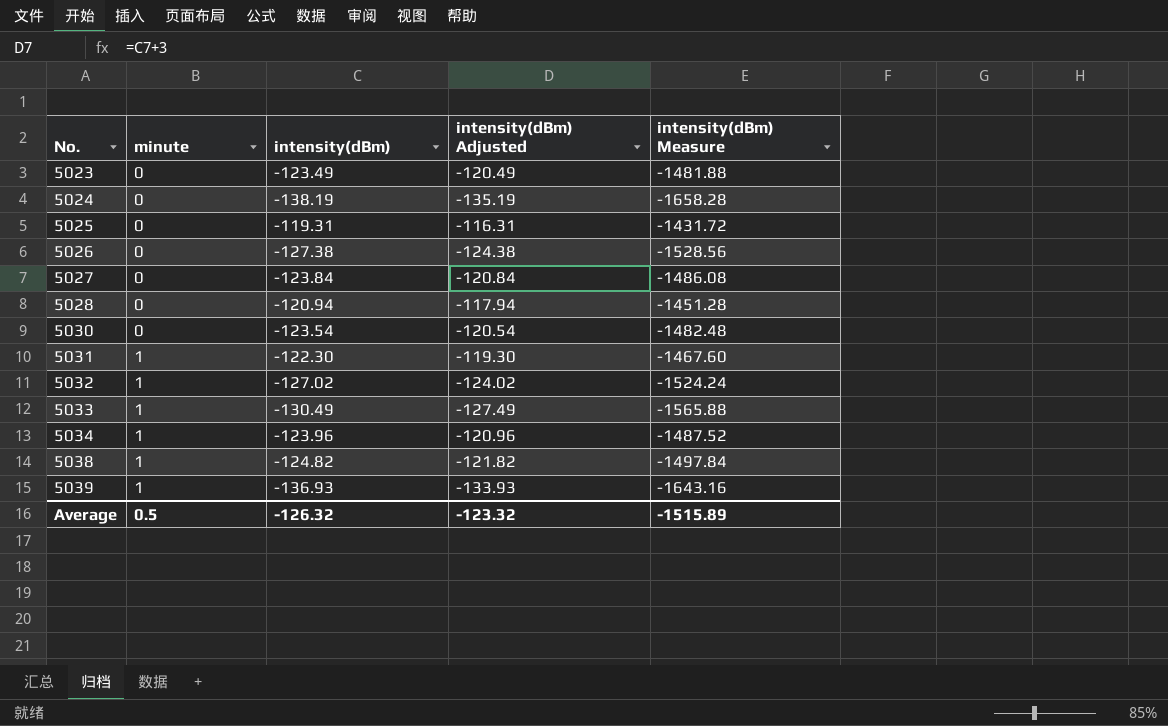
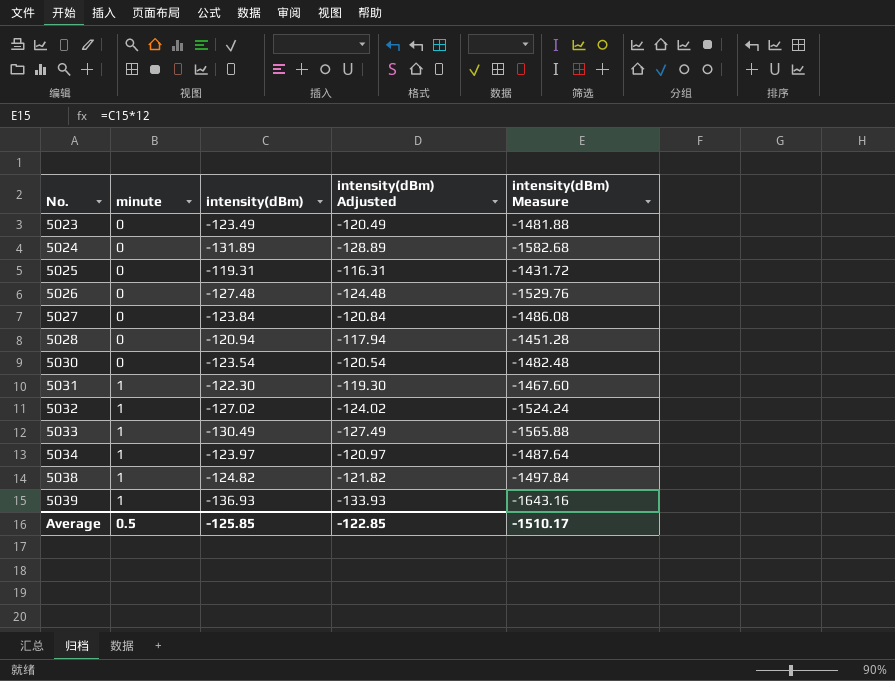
5024 | intensity(dBm): -138.19 -> -131.89
5024 | intensity(dBm) Adjusted: -135.19 -> -128.89
5024 | intensity(dBm) Measure: -1658.28 -> -1582.68
5026 | intensity(dBm): -127.38 -> -127.48
5026 | intensity(dBm) Adjusted: -124.38 -> -124.48
5026 | intensity(dBm) Measure: -1528.56 -> -1529.76
5034 | intensity(dBm): -123.96 -> -123.97
5034 | intensity(dBm) Adjusted: -120.96 -> -120.97
5034 | intensity(dBm) Measure: -1487.52 -> -1487.64
Average | intensity(dBm): -126.32 -> -125.85
Average | intensity(dBm) Adjusted: -123.32 -> -122.85
Average | intensity(dBm) Measure: -1515.89 -> -1510.17

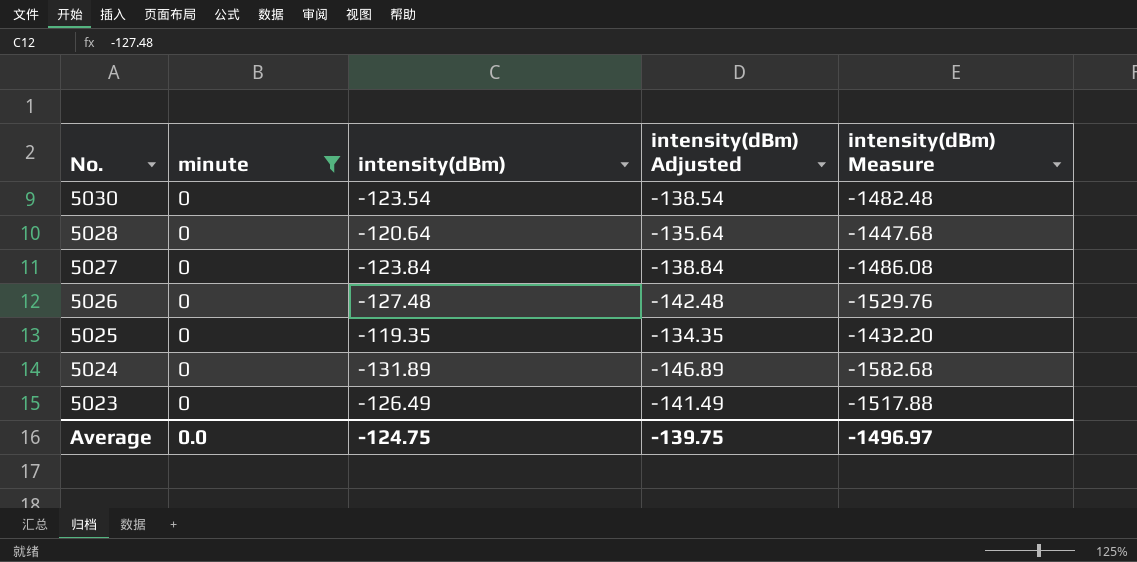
filter: none -> minute = 0
row order: No. ascending -> No. descending
column intensity(dBm) Adjusted | formula: [intensity(dBm)] + 3 -> [intensity(dBm)] - 15
5028 | intensity(dBm): -120.94 -> -120.64
5028 | intensity(dBm) Measure: -1451.28 -> -1447.68
5025 | intensity(dBm): -119.31 -> -119.35
5025 | intensity(dBm) Measure: -1431.72 -> -1432.20
5023 | intensity(dBm): -123.49 -> -126.49
5023 | intensity(dBm) Measure: -1481.88 -> -1517.88
Average | minute: 0.5 -> 0.0
Average | intensity(dBm): -125.85 -> -124.75
Average | intensity(dBm) Adjusted: -122.85 -> -139.75
Average | intensity(dBm) Measure: -1510.17 -> -1496.97

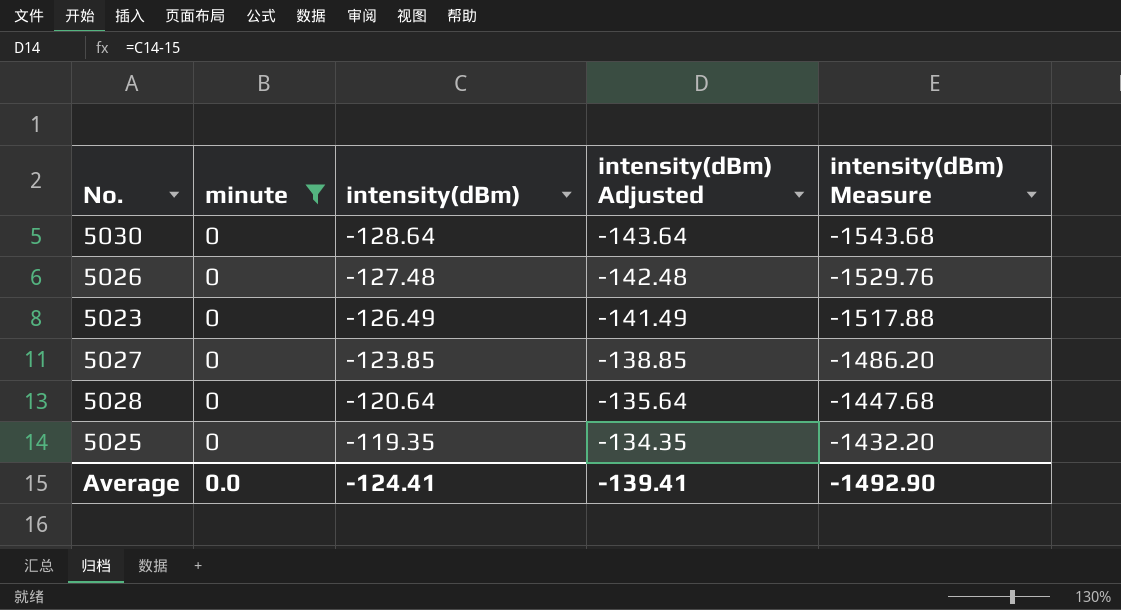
row order: No. descending -> intensity(dBm) ascending
row 5024: 0 | -131.89 | -146.89 | -1582.68 -> none
5030 | intensity(dBm): -123.54 -> -128.64
5030 | intensity(dBm) Adjusted: -138.54 -> -143.64
5030 | intensity(dBm) Measure: -1482.48 -> -1543.68
5027 | intensity(dBm): -123.84 -> -123.85
5027 | intensity(dBm) Adjusted: -138.84 -> -138.85
5027 | intensity(dBm) Measure: -1486.08 -> -1486.20
Average | intensity(dBm): -124.75 -> -124.41
Average | intensity(dBm) Adjusted: -139.75 -> -139.41
Average | intensity(dBm) Measure: -1496.97 -> -1492.90

